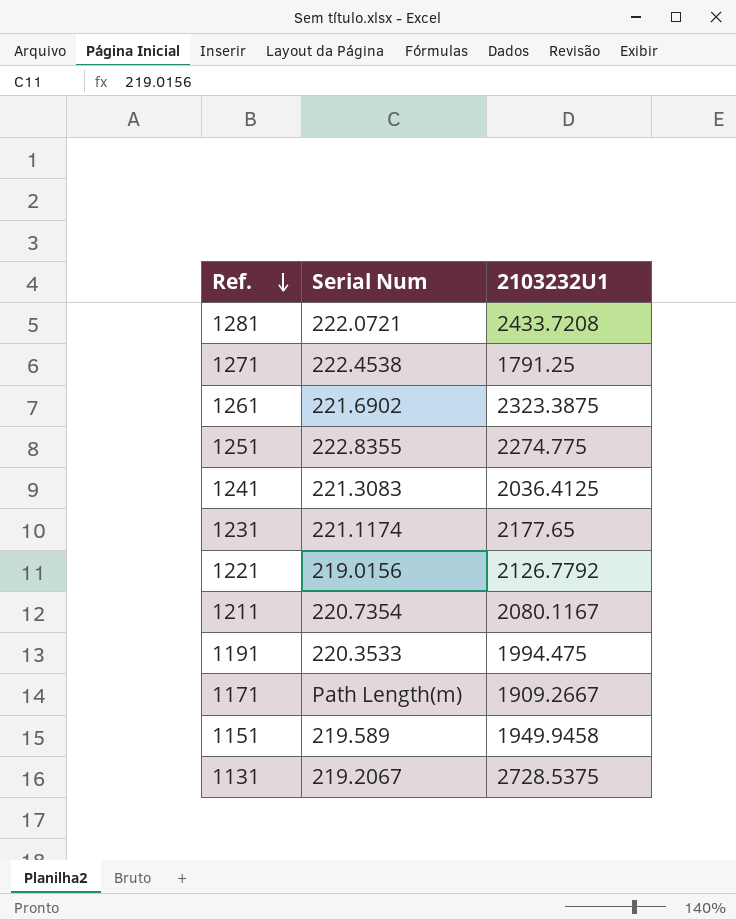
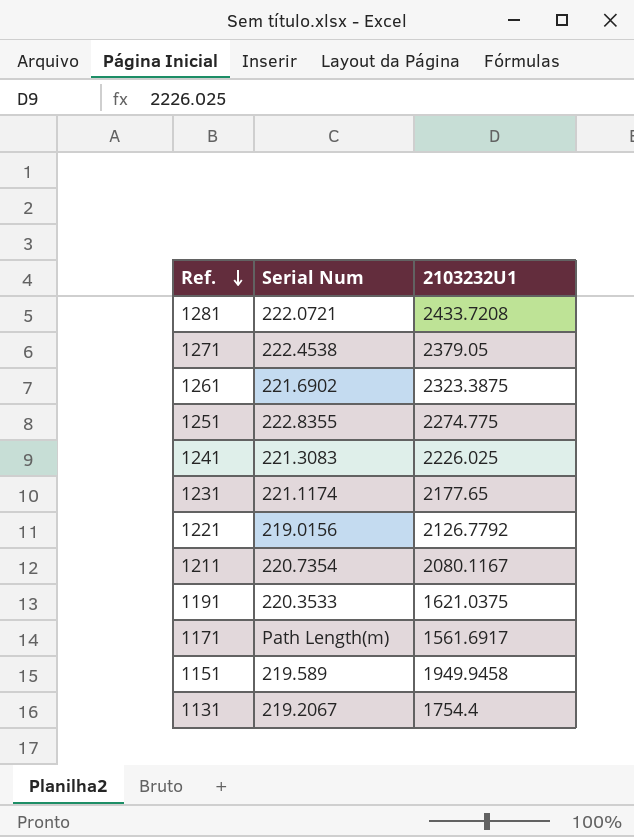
1271 | 2103232U1: 1791.25 -> 2379.05
1241 | 2103232U1: 2036.4125 -> 2226.025
1191 | 2103232U1: 1994.475 -> 1621.0375
1171 | 2103232U1: 1909.2667 -> 1561.6917
1131 | 2103232U1: 2728.5375 -> 1754.4

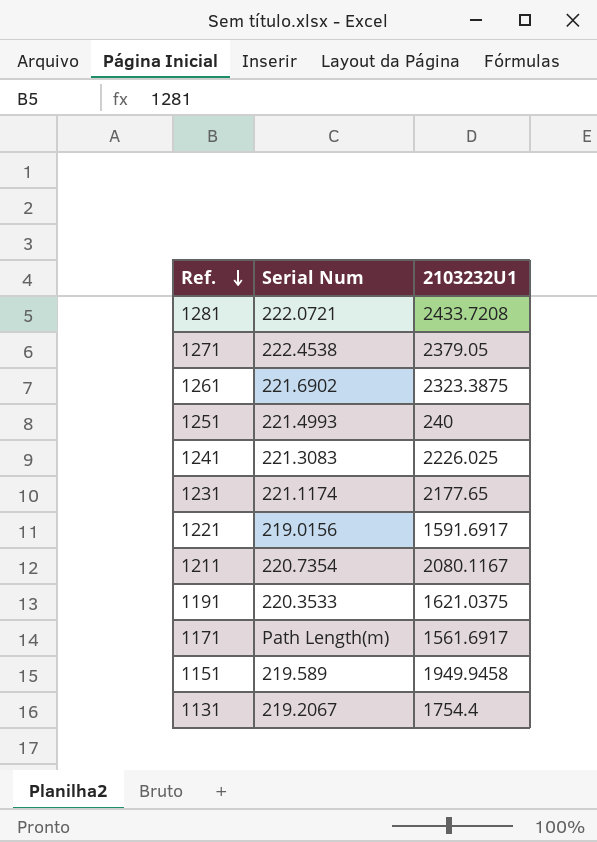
1251 | Serial Num: 222.8355 -> 221.4993
1251 | 2103232U1: 2274.775 -> 240
1221 | 2103232U1: 2126.7792 -> 1591.6917

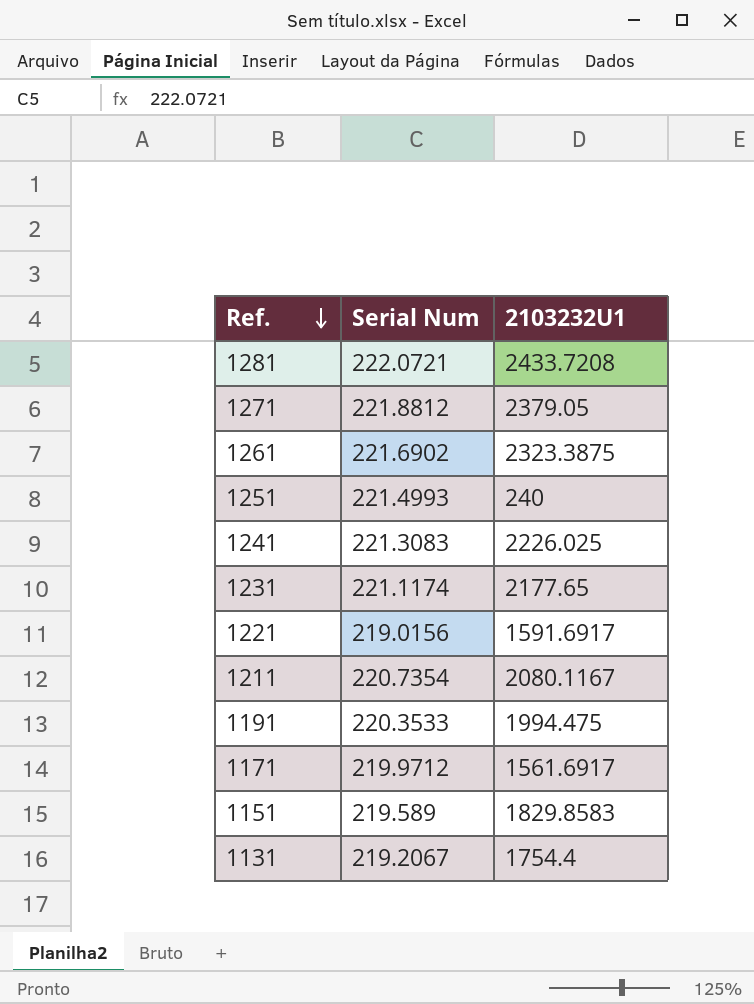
1271 | Serial Num: 222.4538 -> 221.8812
1191 | 2103232U1: 1621.0375 -> 1994.475
1171 | Serial Num: Path Length(m) -> 219.9712
1151 | 2103232U1: 1949.9458 -> 1829.8583

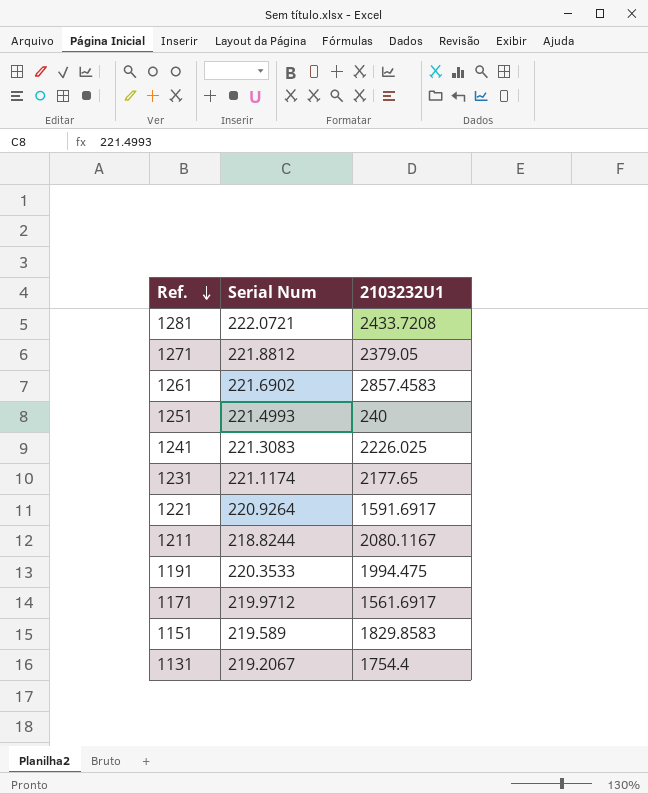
1261 | 2103232U1: 2323.3875 -> 2857.4583
1221 | Serial Num: 219.0156 -> 220.9264
1211 | Serial Num: 220.7354 -> 218.8244

